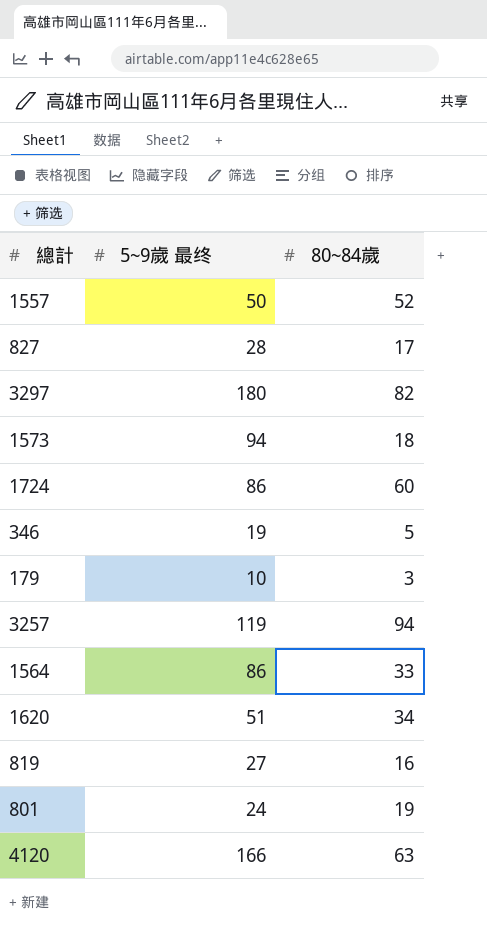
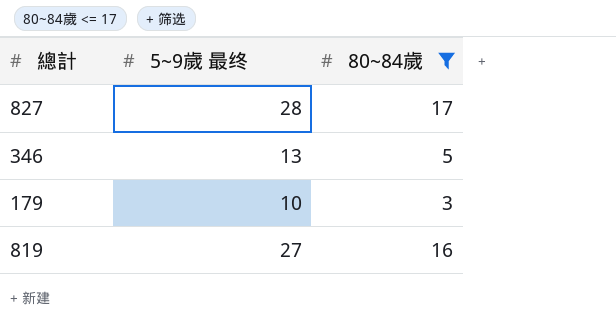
filter: none -> 80~84歲 <= 17
346 | 5~9歲 最终: 19 -> 13

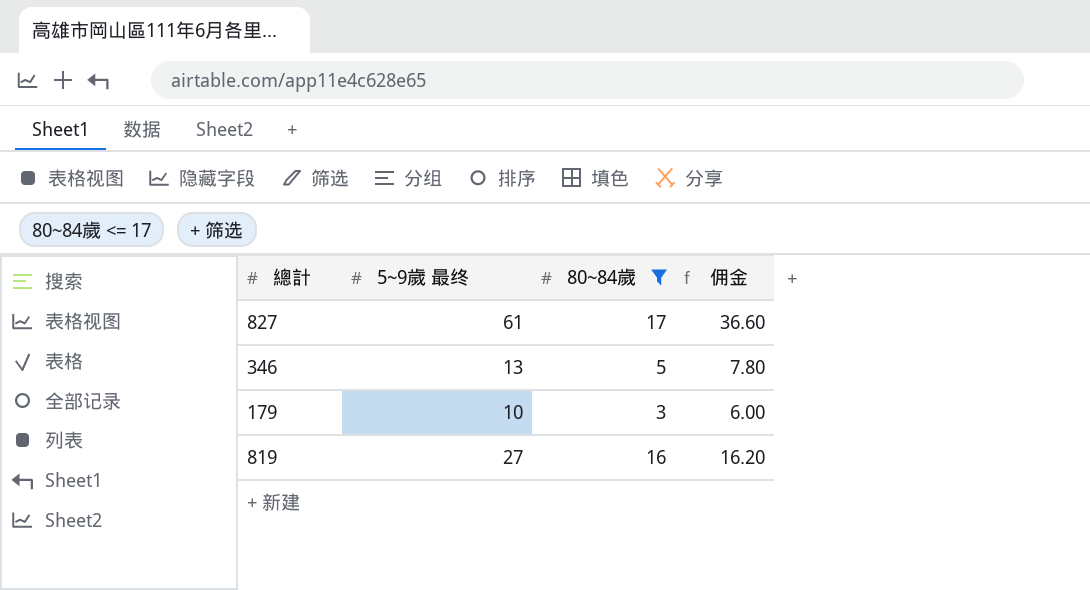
column 佣金 | formula: none -> [5~9歲 最终] * 0.6
827 | 5~9歲 最终: 28 -> 61

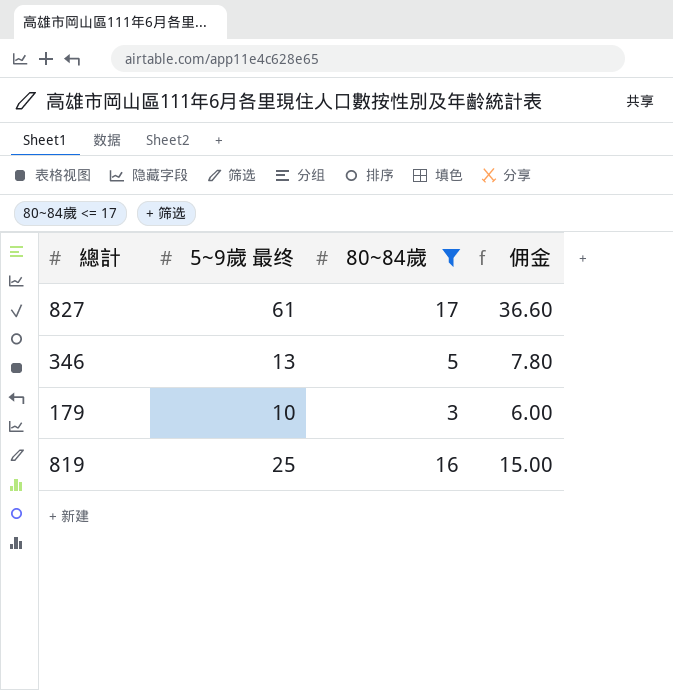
819 | 5~9歲 最终: 27 -> 25
819 | 佣金: 16.20 -> 15.00

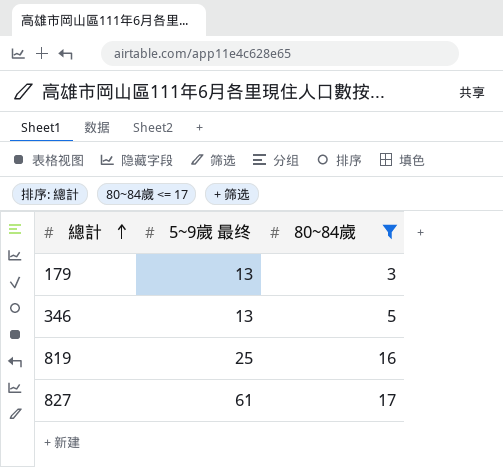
row order: none -> 總計 ascending
column 佣金 | formula: [5~9歲 最终] * 0.6 -> none
179 | 5~9歲 最终: 10 -> 13

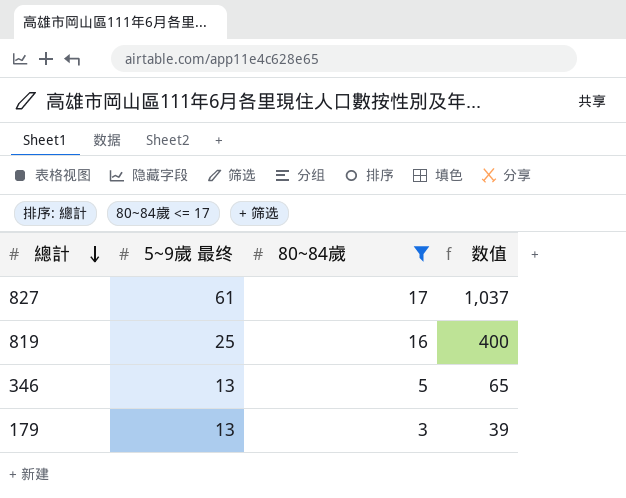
row order: 總計 ascending -> 總計 descending
column 数值 | formula: none -> [5~9歲 最终] * [80~84歲]

